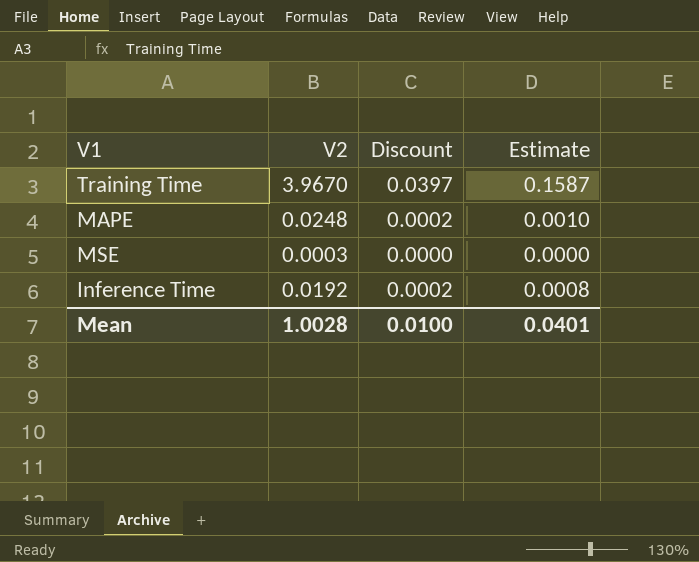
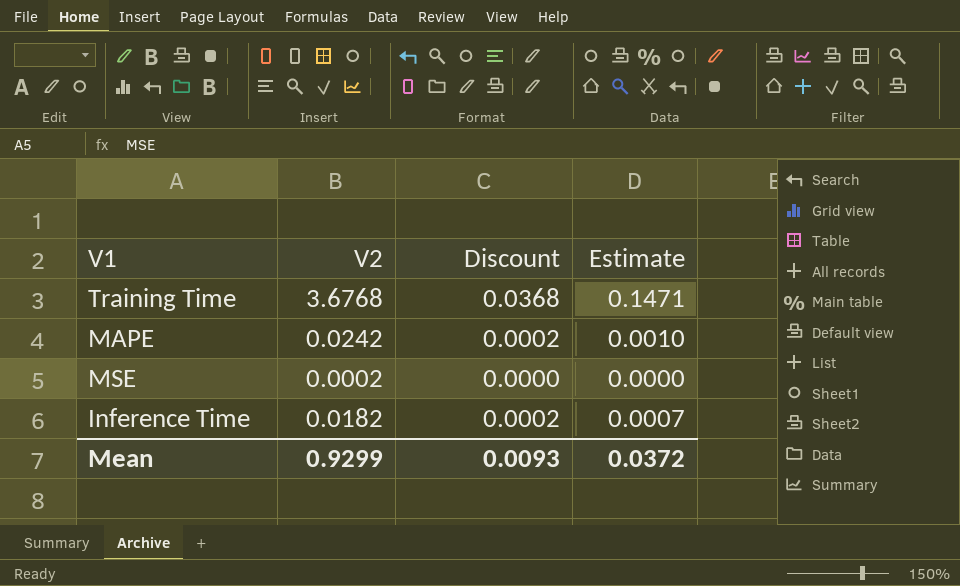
Training Time | V2: 3.9670 -> 3.6768
Training Time | Discount: 0.0397 -> 0.0368
Training Time | Estimate: 0.1587 -> 0.1471
MAPE | V2: 0.0248 -> 0.0242
MSE | V2: 0.0003 -> 0.0002
Inference Time | V2: 0.0192 -> 0.0182
Inference Time | Estimate: 0.0008 -> 0.0007
Mean | V2: 1.0028 -> 0.9299
Mean | Discount: 0.0100 -> 0.0093
Mean | Estimate: 0.0401 -> 0.0372

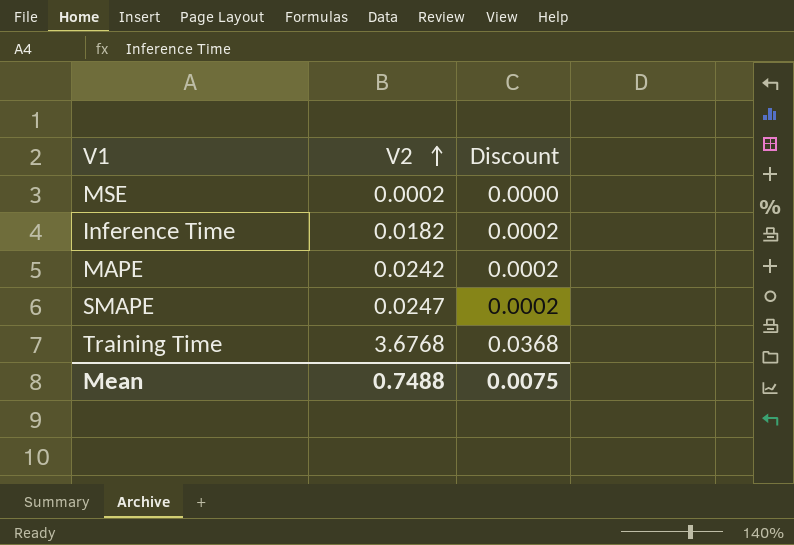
row order: none -> V2 ascending
column Estimate | formula: [V2] * 0.04 -> none
row SMAPE: none -> 0.0247 | 0.0002
Mean | V2: 0.9299 -> 0.7488
Mean | Discount: 0.0093 -> 0.0075

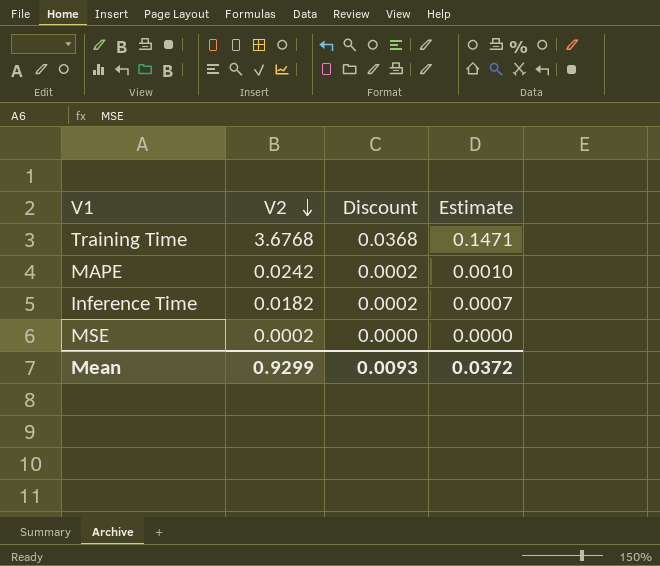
row order: V2 ascending -> V2 descending
column Estimate | formula: none -> [V2] * 0.04
row SMAPE: 0.0247 | 0.0002 -> none
Mean | V2: 0.7488 -> 0.9299
Mean | Discount: 0.0075 -> 0.0093

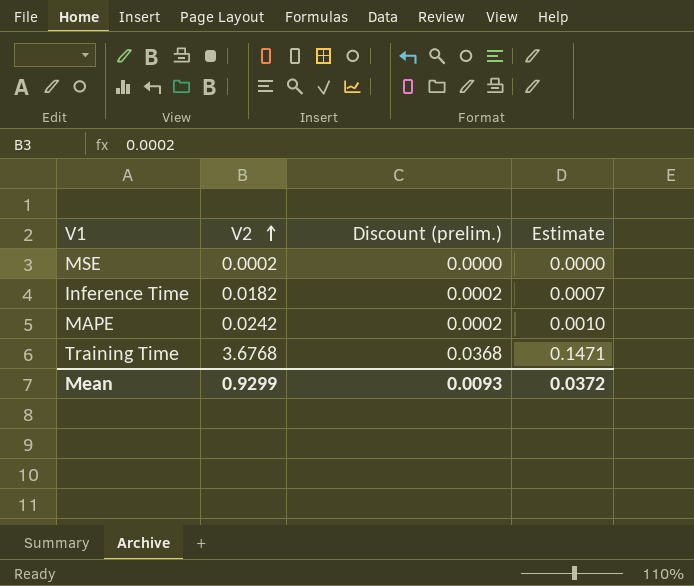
row order: V2 descending -> V2 ascending
column name: Discount -> Discount (prelim.)

